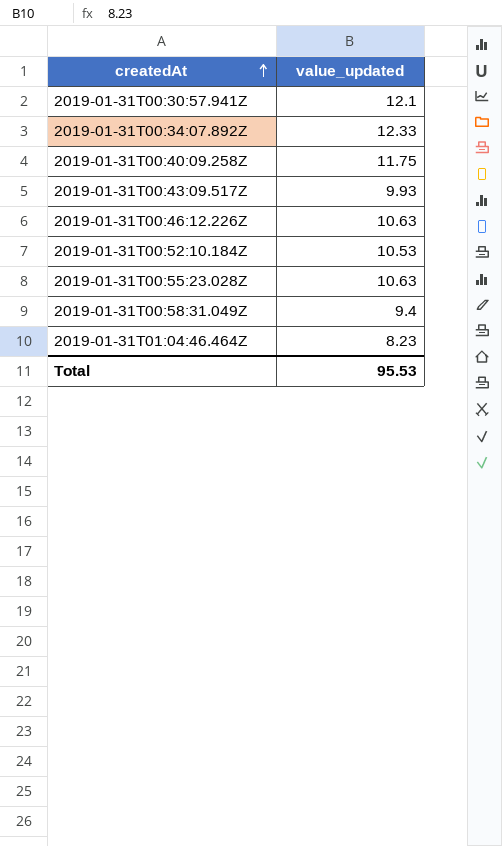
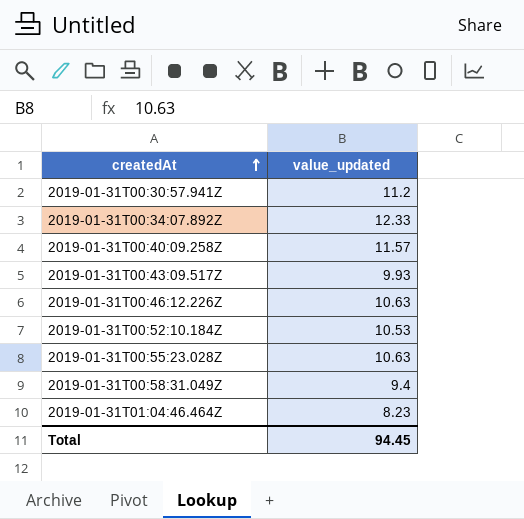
2019-01-31T00:30:57.941Z | value_updated: 12.1 -> 11.2
2019-01-31T00:40:09.258Z | value_updated: 11.75 -> 11.57
Total | value_updated: 95.53 -> 94.45

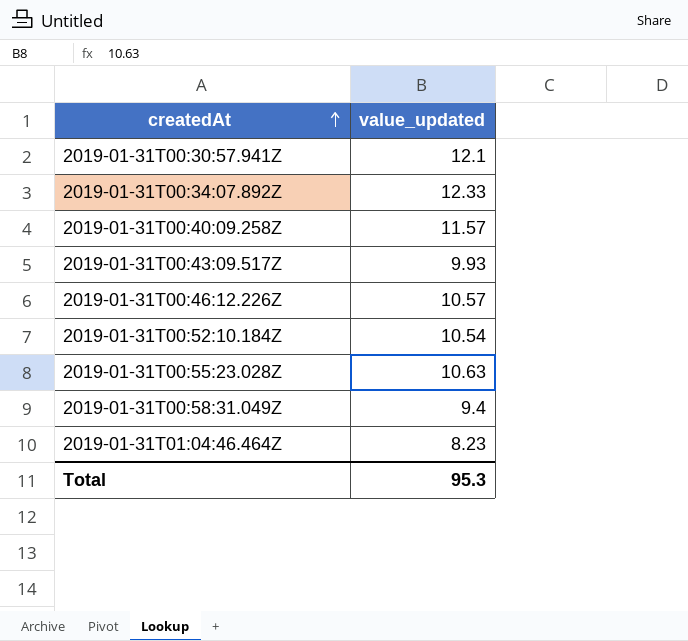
2019-01-31T00:30:57.941Z | value_updated: 11.2 -> 12.1
2019-01-31T00:46:12.226Z | value_updated: 10.63 -> 10.57
2019-01-31T00:52:10.184Z | value_updated: 10.53 -> 10.54
Total | value_updated: 94.45 -> 95.3

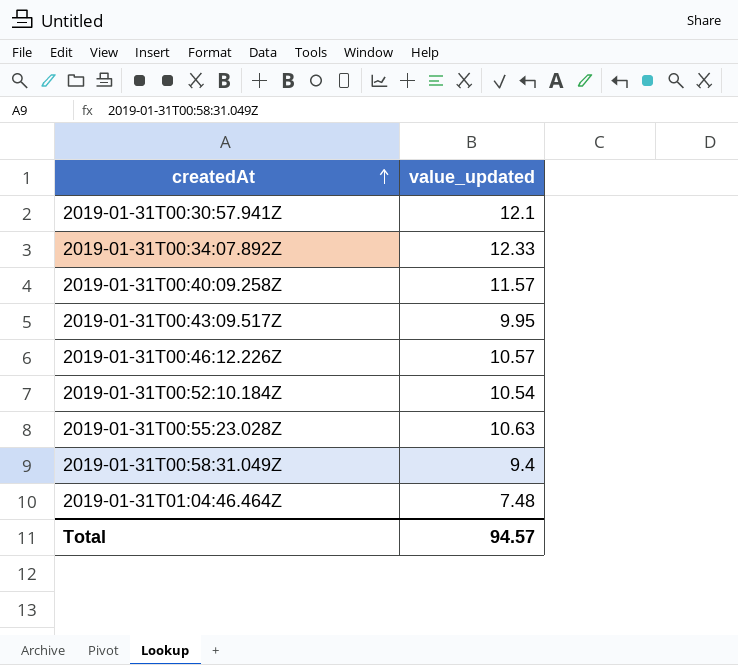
2019-01-31T00:43:09.517Z | value_updated: 9.93 -> 9.95
2019-01-31T01:04:46.464Z | value_updated: 8.23 -> 7.48
Total | value_updated: 95.3 -> 94.57

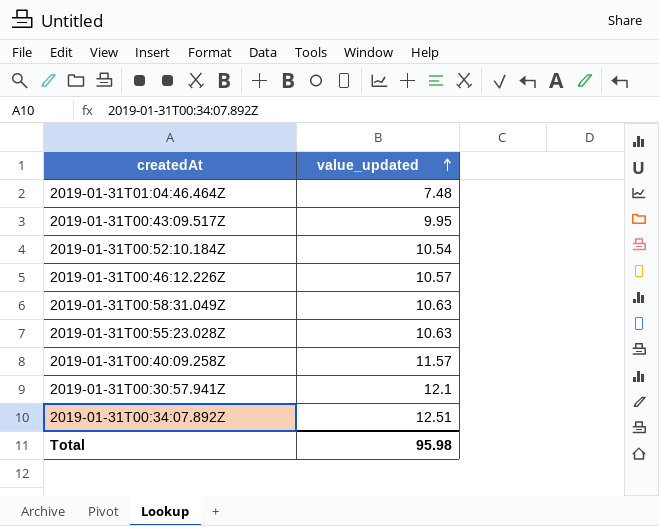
row order: createdAt ascending -> value_updated ascending
2019-01-31T00:58:31.049Z | value_updated: 9.4 -> 10.63
2019-01-31T00:34:07.892Z | value_updated: 12.33 -> 12.51
Total | value_updated: 94.57 -> 95.98

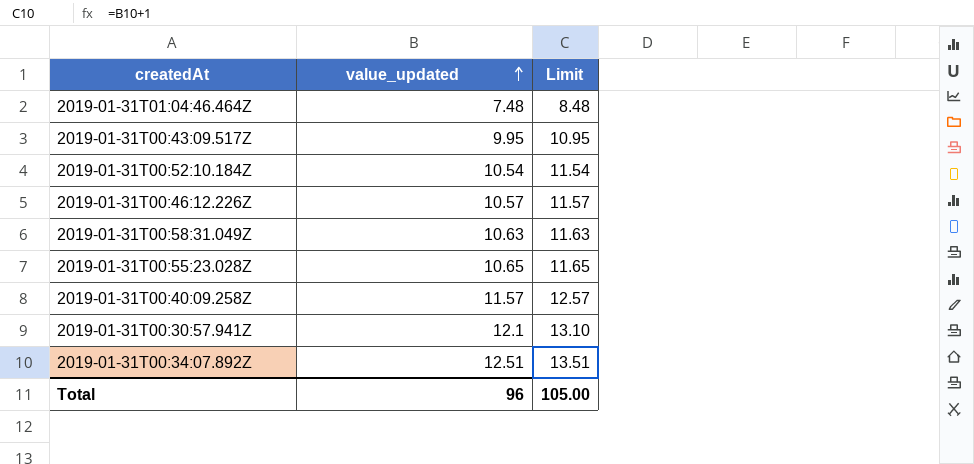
column Limit | formula: none -> [value_updated] + 1
2019-01-31T00:55:23.028Z | value_updated: 10.63 -> 10.65
Total | value_updated: 95.98 -> 96

